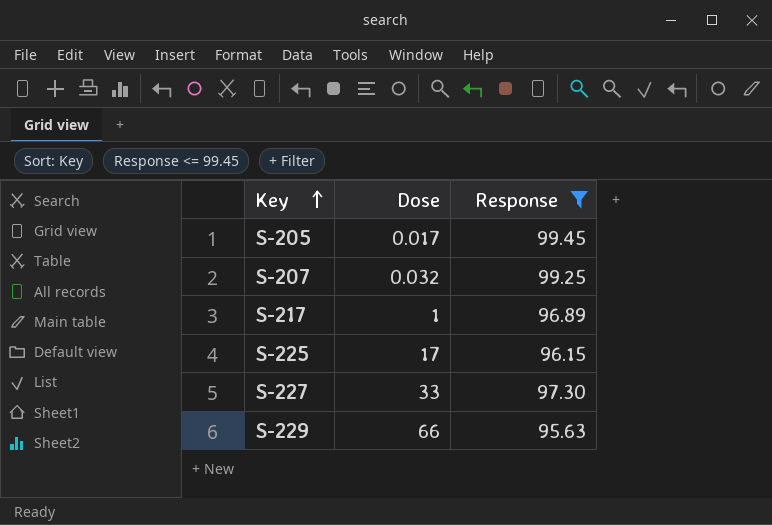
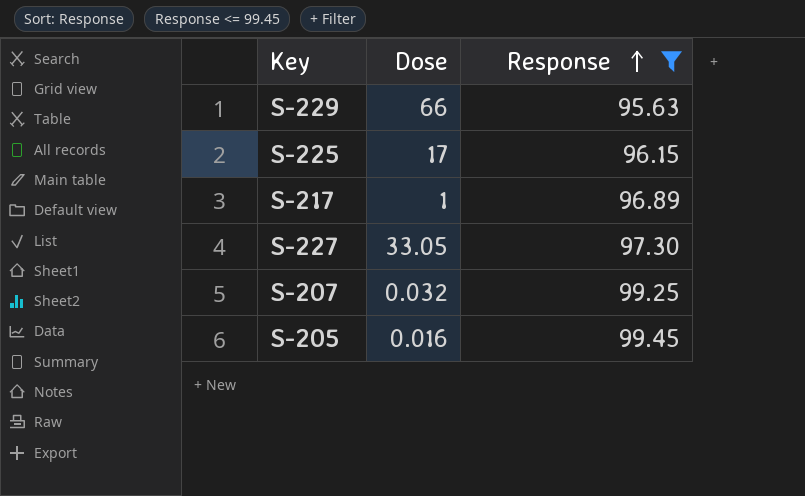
row order: Key ascending -> Response ascending
S-227 | Dose: 33 -> 33.05
S-205 | Dose: 0.017 -> 0.016

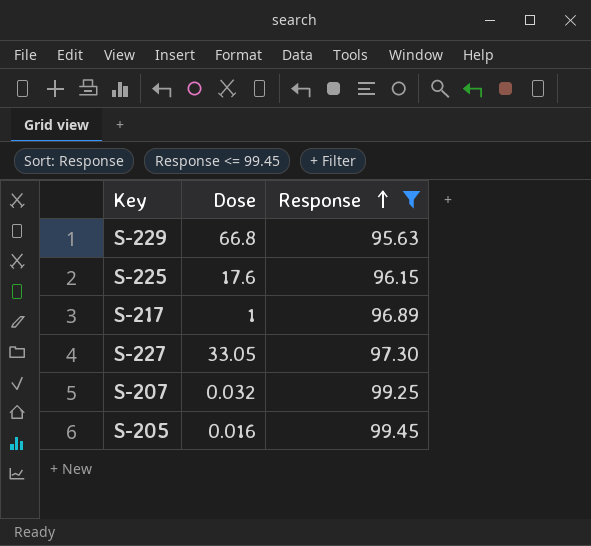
S-229 | Dose: 66 -> 66.8
S-225 | Dose: 17 -> 17.6

